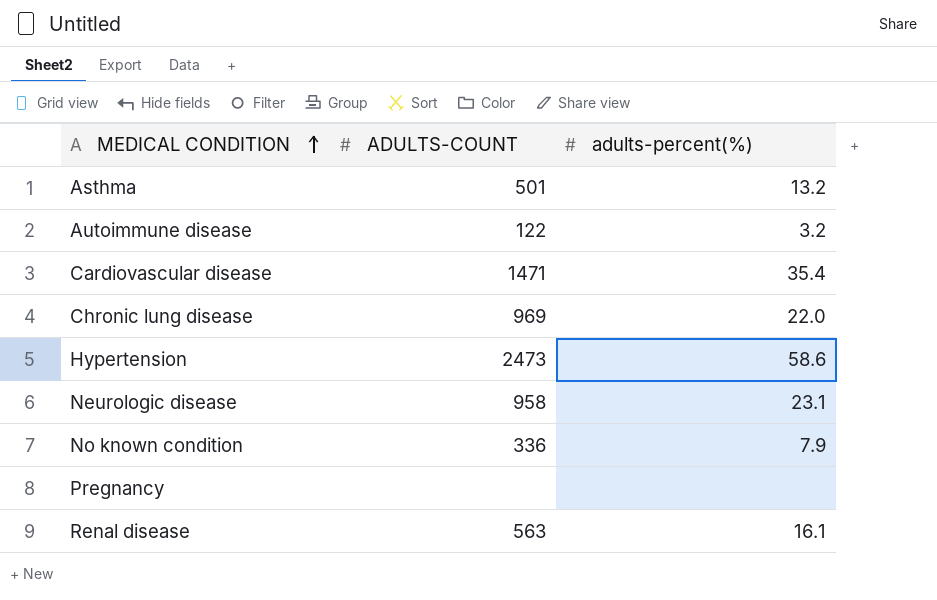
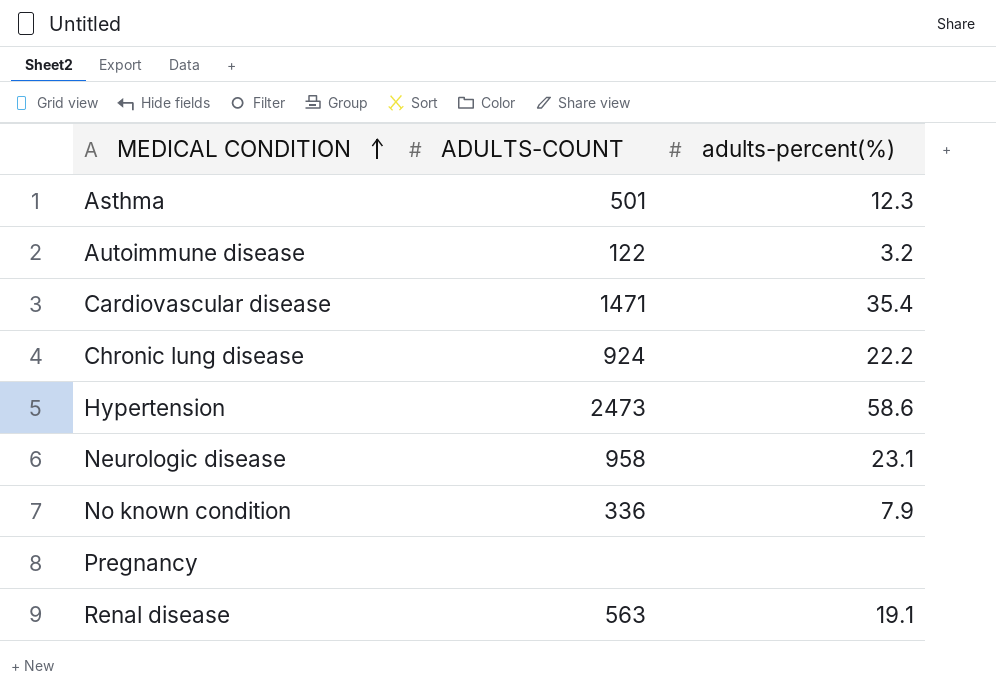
Asthma | adults-percent(%): 13.2 -> 12.3
Chronic lung disease | ADULTS-COUNT: 969 -> 924
Chronic lung disease | adults-percent(%): 22.0 -> 22.2
Renal disease | adults-percent(%): 16.1 -> 19.1

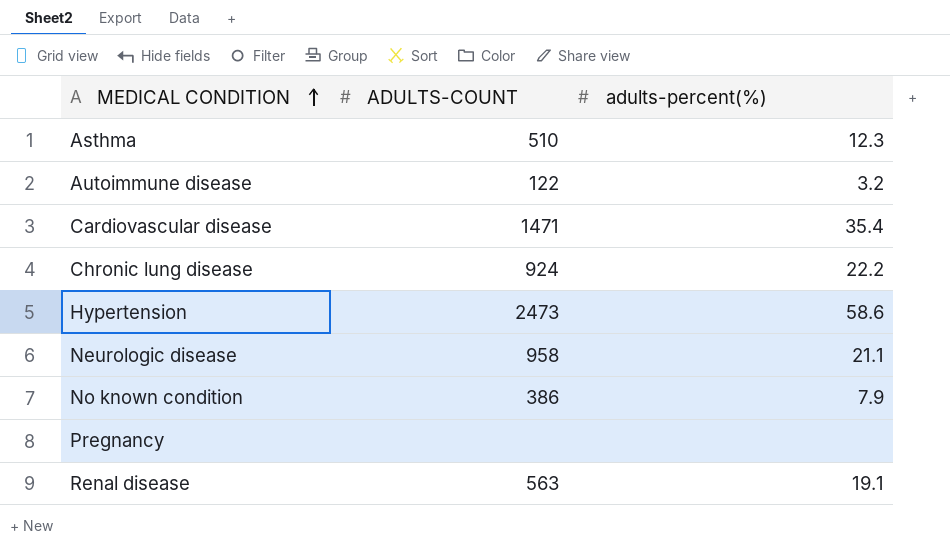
Asthma | ADULTS-COUNT: 501 -> 510
Neurologic disease | adults-percent(%): 23.1 -> 21.1
No known condition | ADULTS-COUNT: 336 -> 386

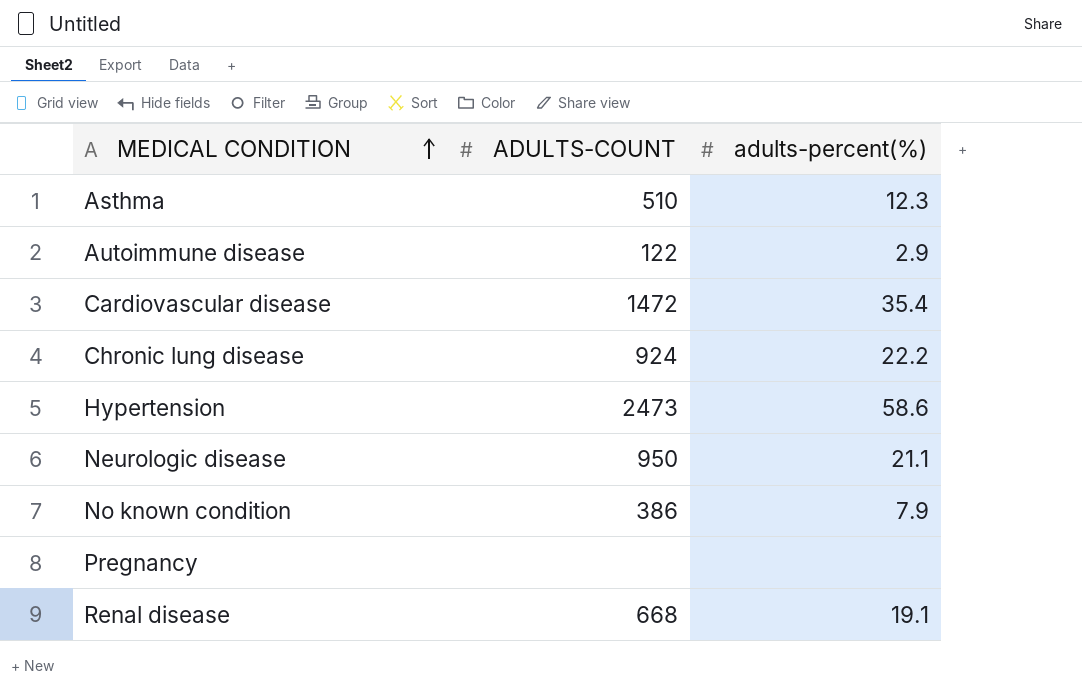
Autoimmune disease | adults-percent(%): 3.2 -> 2.9
Cardiovascular disease | ADULTS-COUNT: 1471 -> 1472
Neurologic disease | ADULTS-COUNT: 958 -> 950
Renal disease | ADULTS-COUNT: 563 -> 668

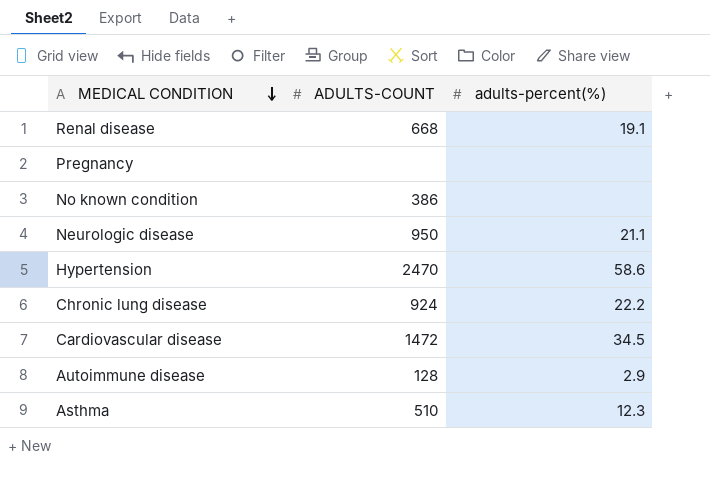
row order: MEDICAL CONDITION ascending -> MEDICAL CONDITION descending
No known condition | adults-percent(%): 7.9 -> none
Hypertension | ADULTS-COUNT: 2473 -> 2470
Cardiovascular disease | adults-percent(%): 35.4 -> 34.5
Autoimmune disease | ADULTS-COUNT: 122 -> 128

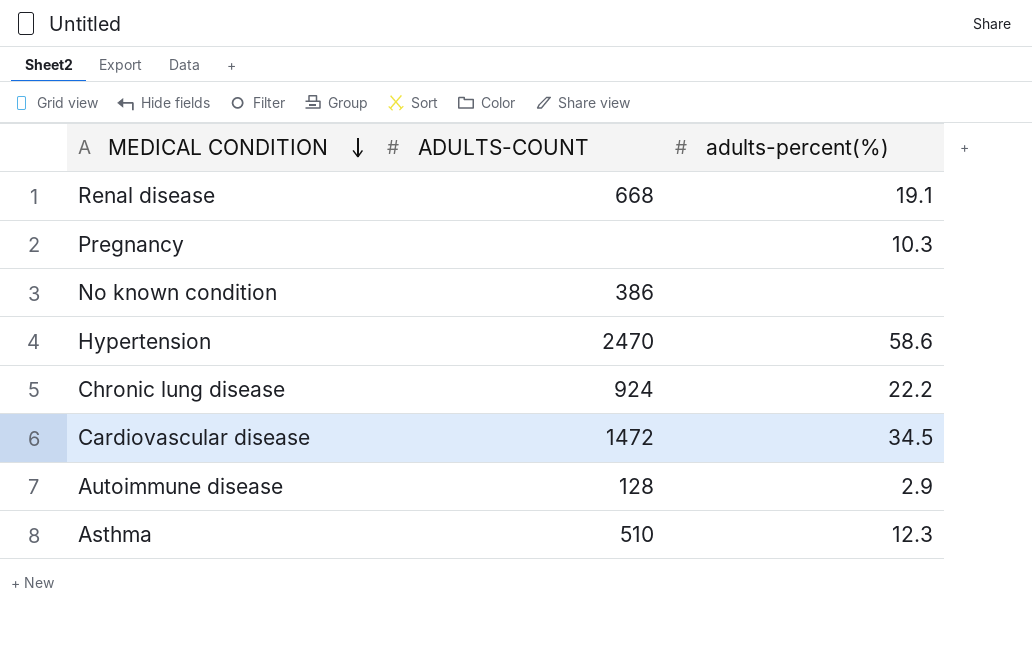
row Neurologic disease: 950 | 21.1 -> none
Pregnancy | adults-percent(%): none -> 10.3

